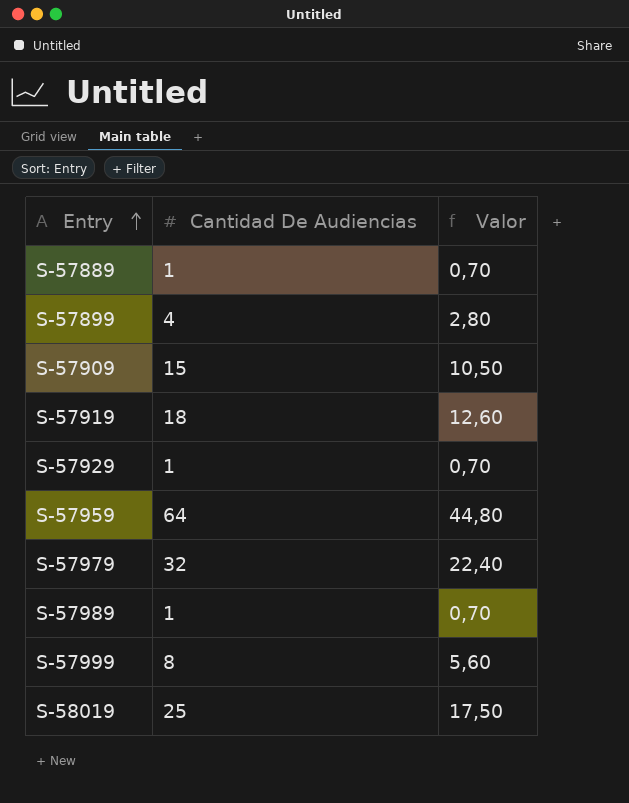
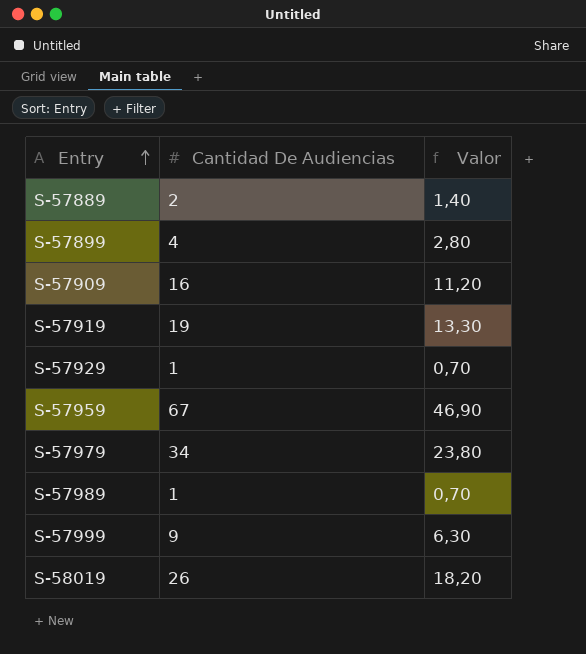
S-57889 | Cantidad De Audiencias: 1 -> 2
S-57889 | Valor: 0,70 -> 1,40
S-57909 | Cantidad De Audiencias: 15 -> 16
S-57909 | Valor: 10,50 -> 11,20
S-57919 | Cantidad De Audiencias: 18 -> 19
S-57919 | Valor: 12,60 -> 13,30
S-57959 | Cantidad De Audiencias: 64 -> 67
S-57959 | Valor: 44,80 -> 46,90
S-57979 | Cantidad De Audiencias: 32 -> 34
S-57979 | Valor: 22,40 -> 23,80
S-57999 | Cantidad De Audiencias: 8 -> 9
S-57999 | Valor: 5,60 -> 6,30
S-58019 | Cantidad De Audiencias: 25 -> 26
S-58019 | Valor: 17,50 -> 18,20

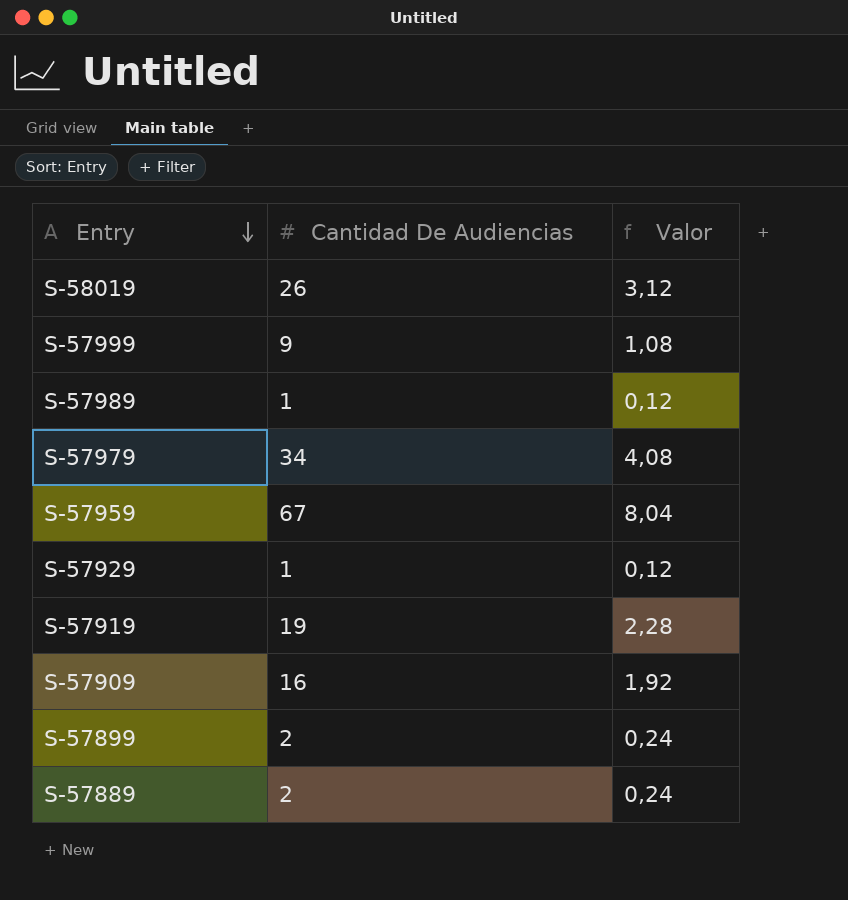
row order: Entry ascending -> Entry descending
column Valor | formula: [Cantidad De Audiencias] * 0,7 -> [Cantidad De Audiencias] * 0,12
S-57899 | Cantidad De Audiencias: 4 -> 2

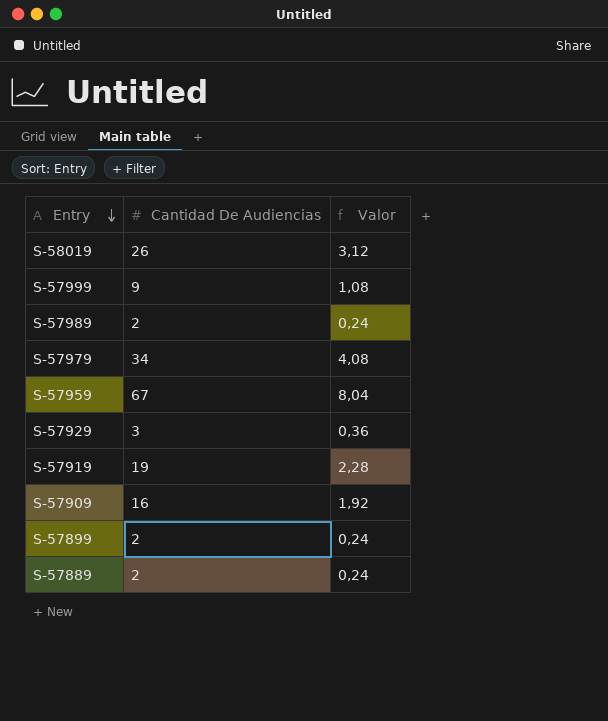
S-57989 | Cantidad De Audiencias: 1 -> 2
S-57989 | Valor: 0,12 -> 0,24
S-57929 | Cantidad De Audiencias: 1 -> 3
S-57929 | Valor: 0,12 -> 0,36

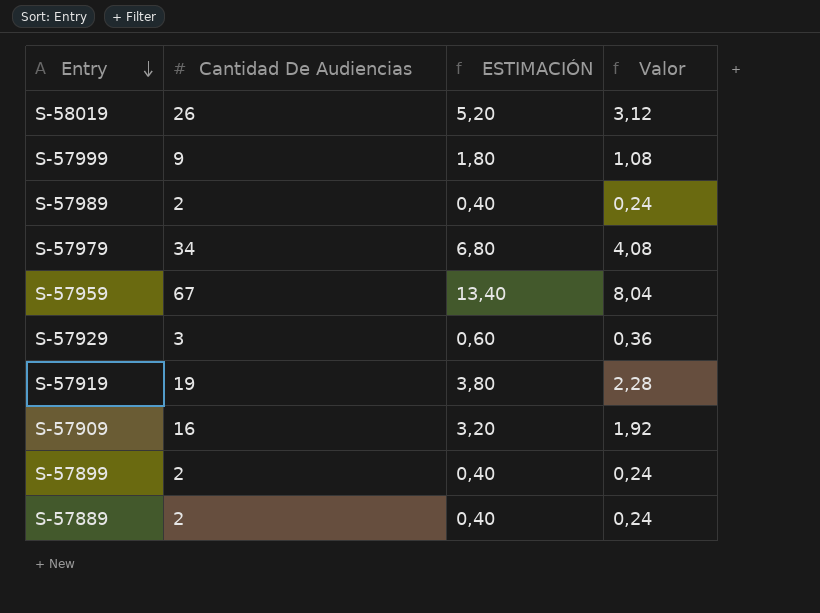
column ESTIMACIÓN | formula: none -> [Cantidad De Audiencias] * 0,2

